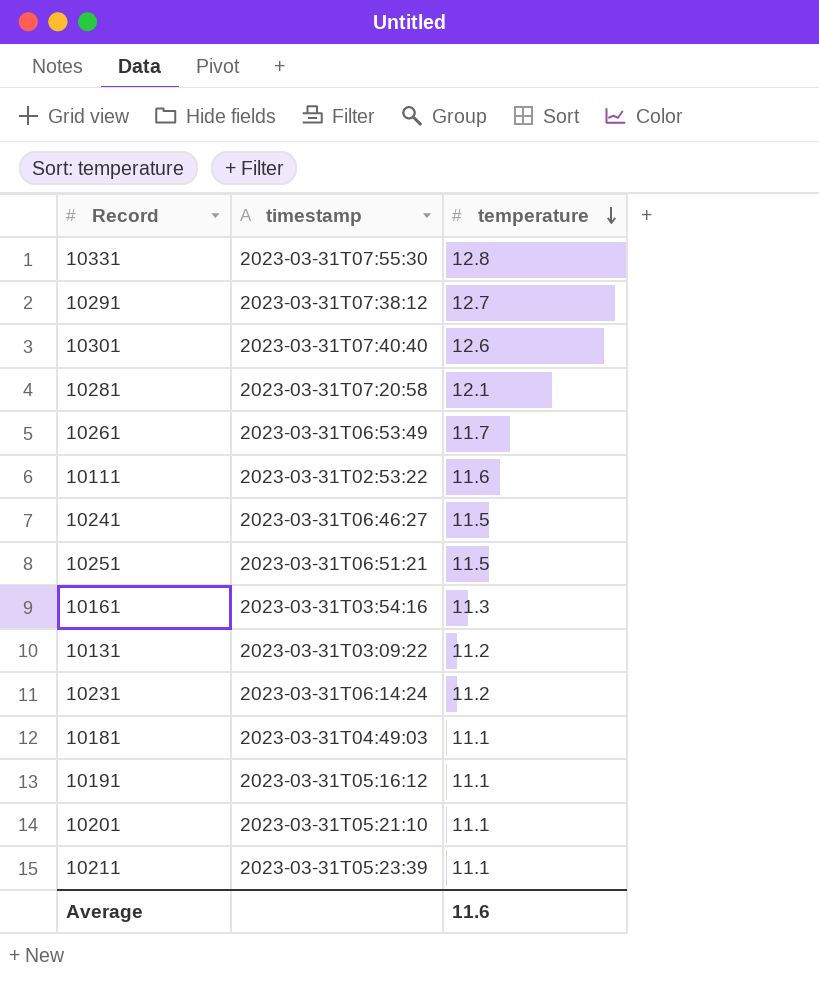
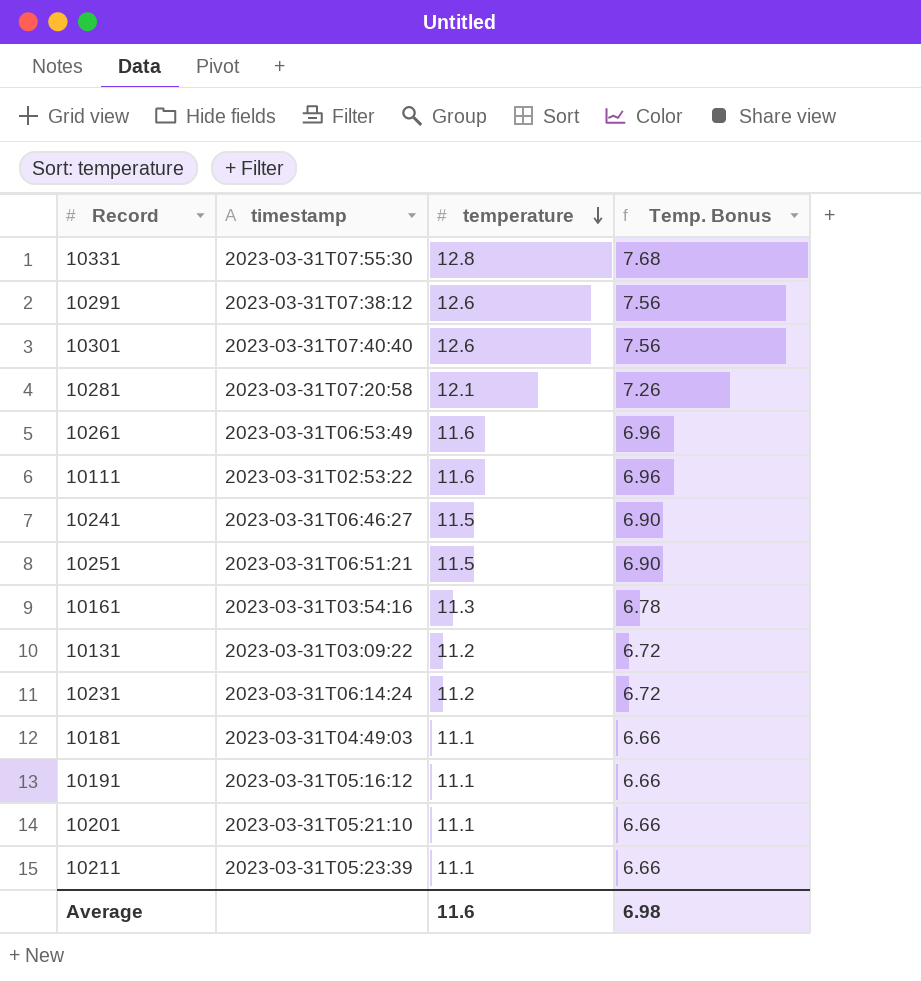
column Temp. Bonus | formula: none -> [temperature] * 0.6
10291 | temperature: 12.7 -> 12.6
10261 | temperature: 11.7 -> 11.6

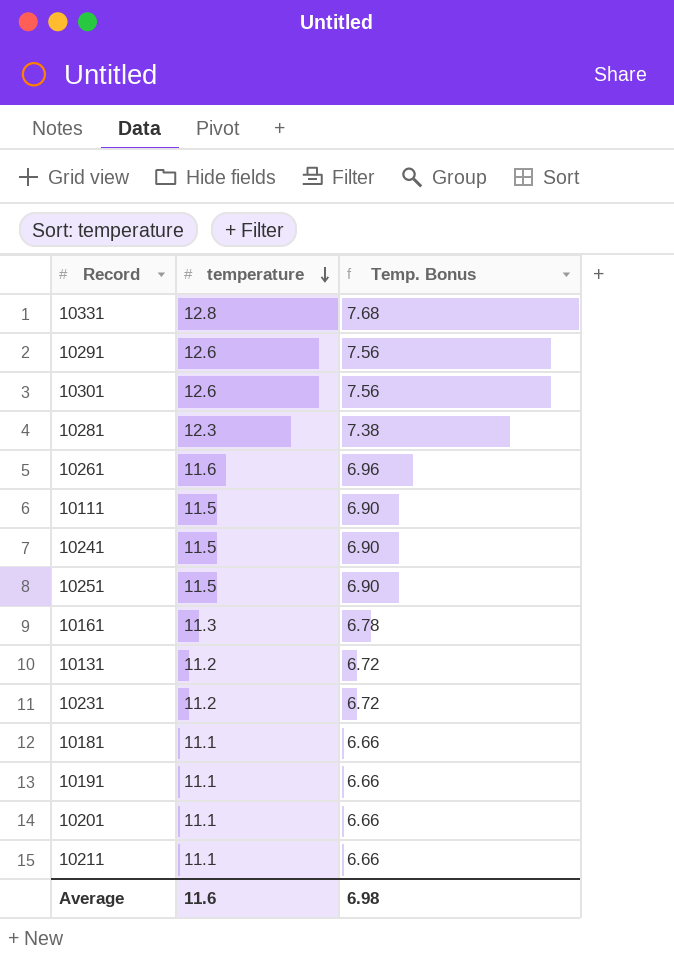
column timestamp | position: 2 -> none
10281 | temperature: 12.1 -> 12.3
10281 | Temp. Bonus: 7.26 -> 7.38
10111 | temperature: 11.6 -> 11.5
10111 | Temp. Bonus: 6.96 -> 6.90

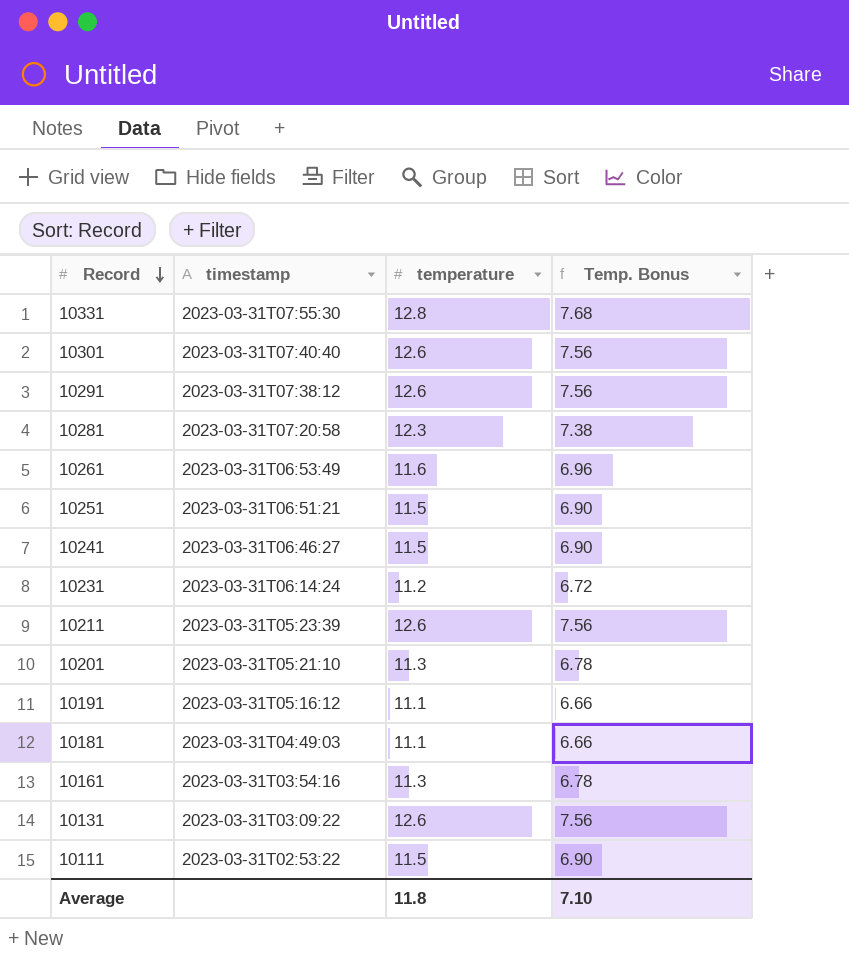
row order: temperature descending -> Record descending
column timestamp | position: none -> 2
10211 | temperature: 11.1 -> 12.6
10211 | Temp. Bonus: 6.66 -> 7.56
10201 | temperature: 11.1 -> 11.3
10201 | Temp. Bonus: 6.66 -> 6.78
10131 | temperature: 11.2 -> 12.6
10131 | Temp. Bonus: 6.72 -> 7.56
Average | temperature: 11.6 -> 11.8
Average | Temp. Bonus: 6.98 -> 7.10

